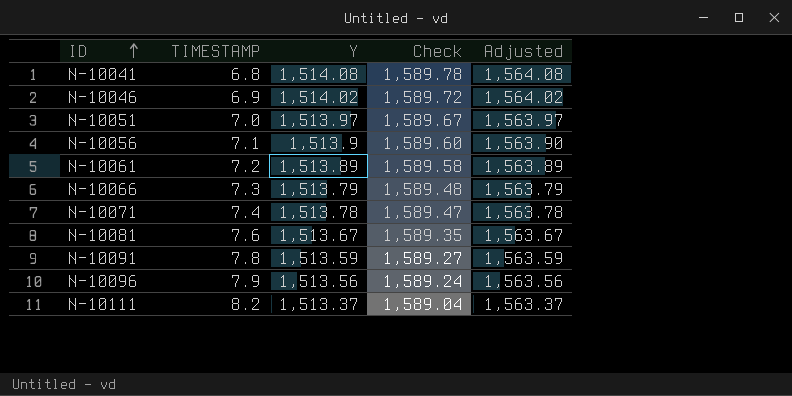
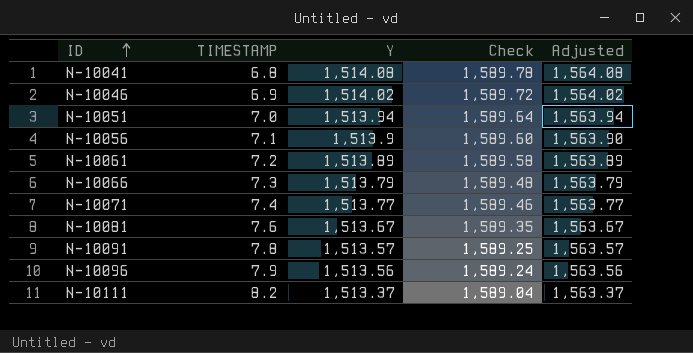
N-10051 | Y: 1,513.97 -> 1,513.94
N-10051 | Check: 1,589.67 -> 1,589.64
N-10051 | Adjusted: 1,563.97 -> 1,563.94
N-10071 | Y: 1,513.78 -> 1,513.77
N-10071 | Check: 1,589.47 -> 1,589.46
N-10071 | Adjusted: 1,563.78 -> 1,563.77
N-10091 | Y: 1,513.59 -> 1,513.57
N-10091 | Check: 1,589.27 -> 1,589.25
N-10091 | Adjusted: 1,563.59 -> 1,563.57

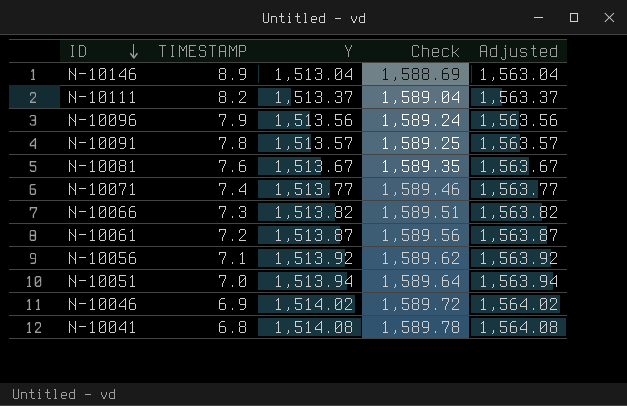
row order: ID ascending -> ID descending
row N-10146: none -> 8.9 | 1,513.04 | 1,588.69 | 1,563.04
N-10066 | Y: 1,513.79 -> 1,513.82
N-10066 | Check: 1,589.48 -> 1,589.51
N-10066 | Adjusted: 1,563.79 -> 1,563.82
N-10061 | Y: 1,513.89 -> 1,513.87
N-10061 | Check: 1,589.58 -> 1,589.56
N-10061 | Adjusted: 1,563.89 -> 1,563.87
N-10056 | Y: 1,513.9 -> 1,513.92
N-10056 | Check: 1,589.60 -> 1,589.62
N-10056 | Adjusted: 1,563.90 -> 1,563.92

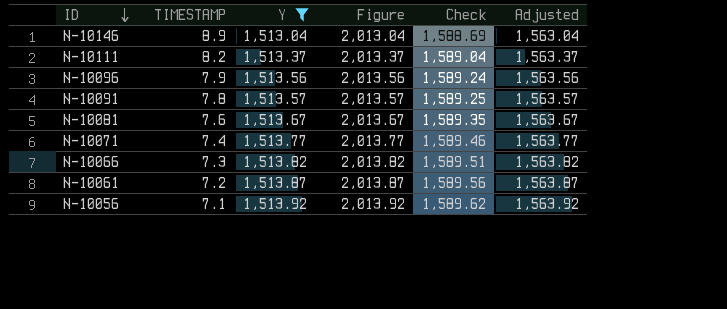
filter: none -> Y <= 1,513.92
column Figure | formula: none -> [Y] + 500

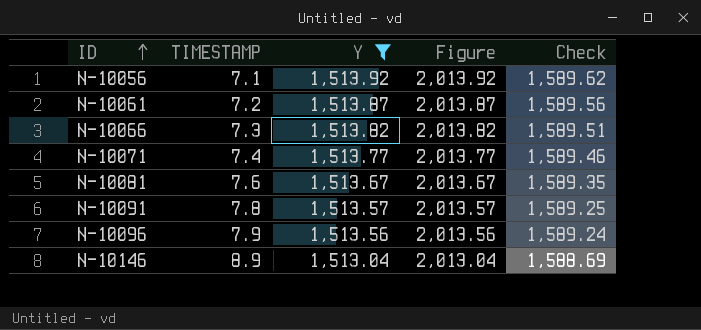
row order: ID descending -> ID ascending
column Adjusted | formula: [Y] + 50 -> none
row N-10111: 8.2 | 1,513.37 | 2,013.37 | 1,589.04 | 1,563.37 -> none

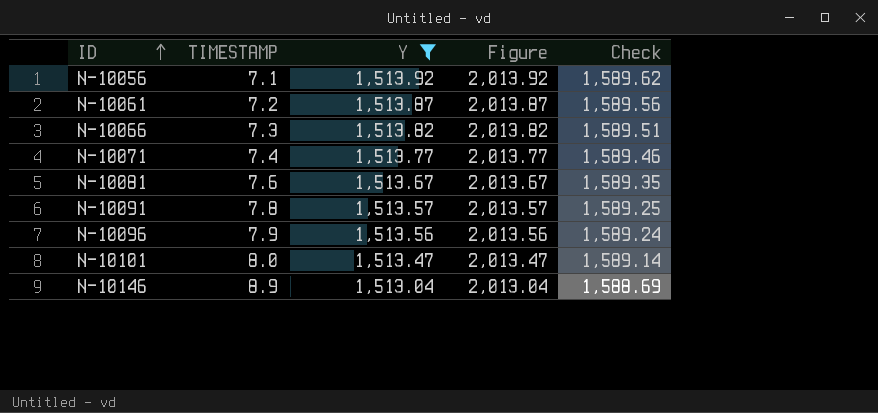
row N-10101: none -> 8.0 | 1,513.47 | 2,013.47 | 1,589.14

